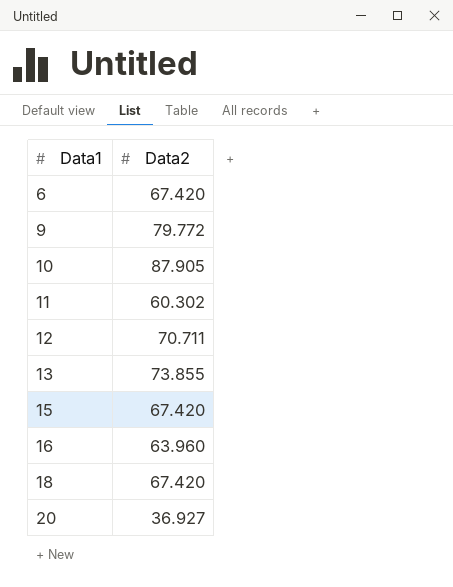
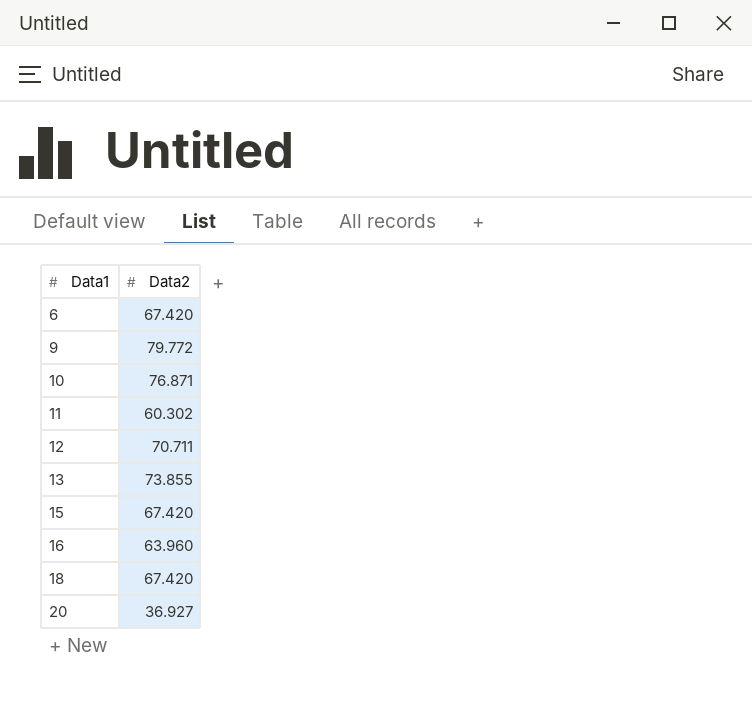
10 | Data2: 87.905 -> 76.871

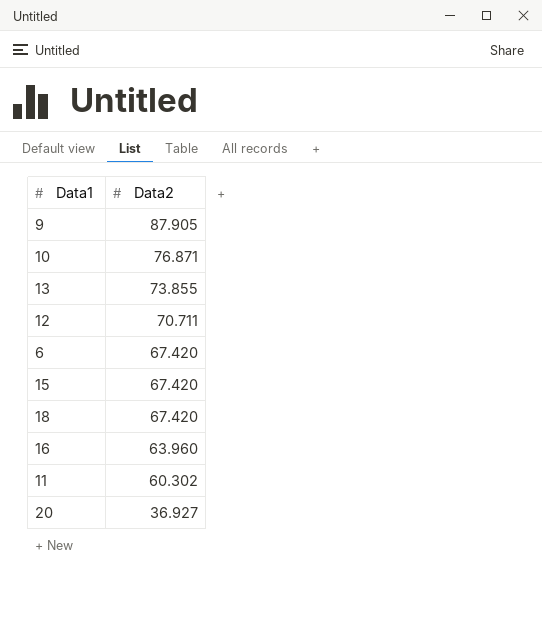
row order: Data1 ascending -> Data2 descending
9 | Data2: 79.772 -> 87.905

